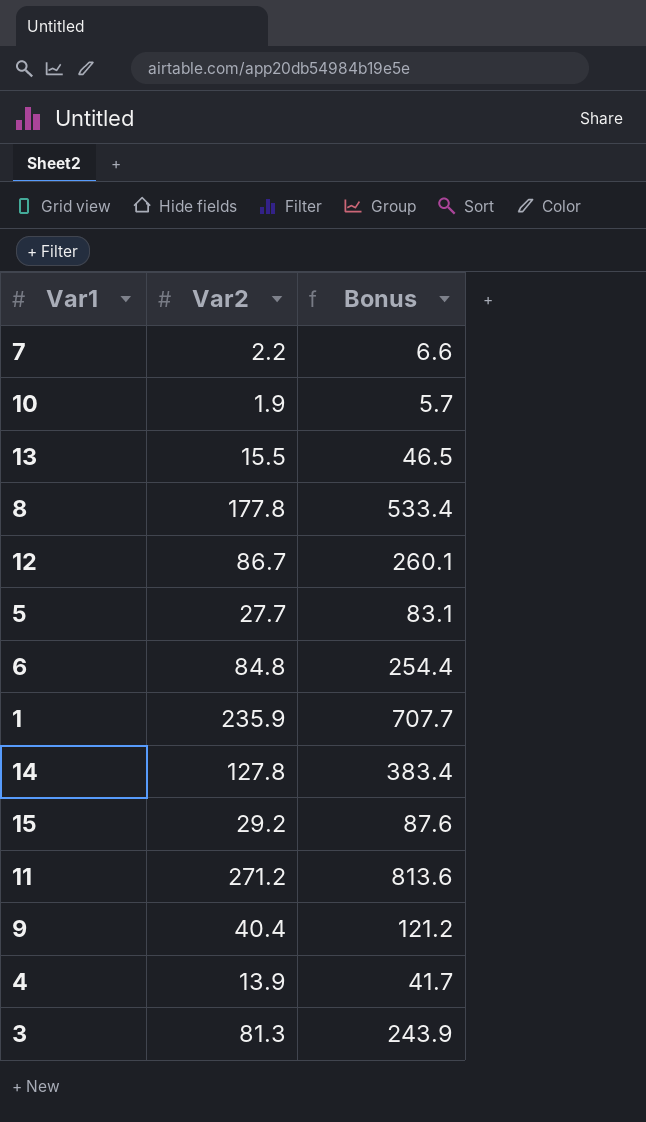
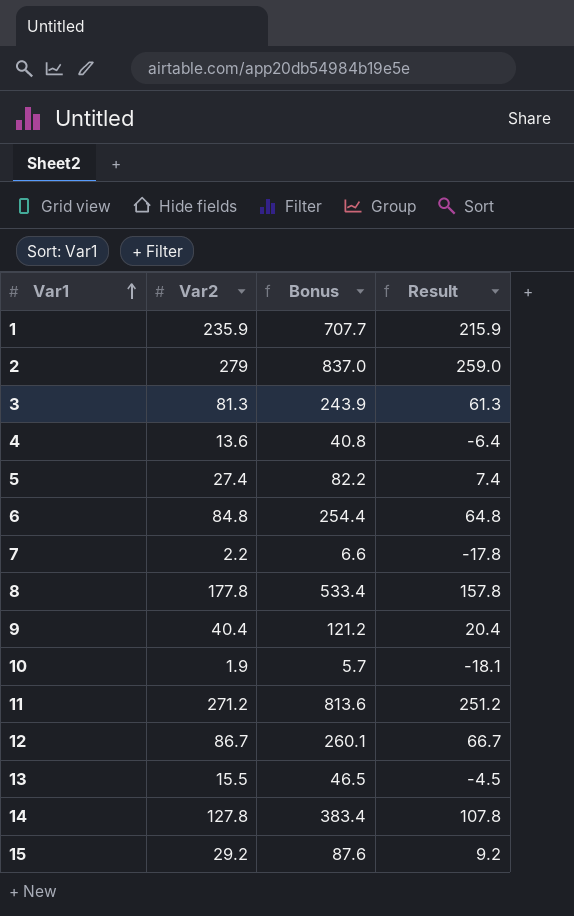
row order: none -> Var1 ascending
column Result | formula: none -> [Var2] - 20
row 2: none -> 279 | 837.0 | 259.0
4 | Var2: 13.9 -> 13.6
4 | Bonus: 41.7 -> 40.8
5 | Var2: 27.7 -> 27.4
5 | Bonus: 83.1 -> 82.2

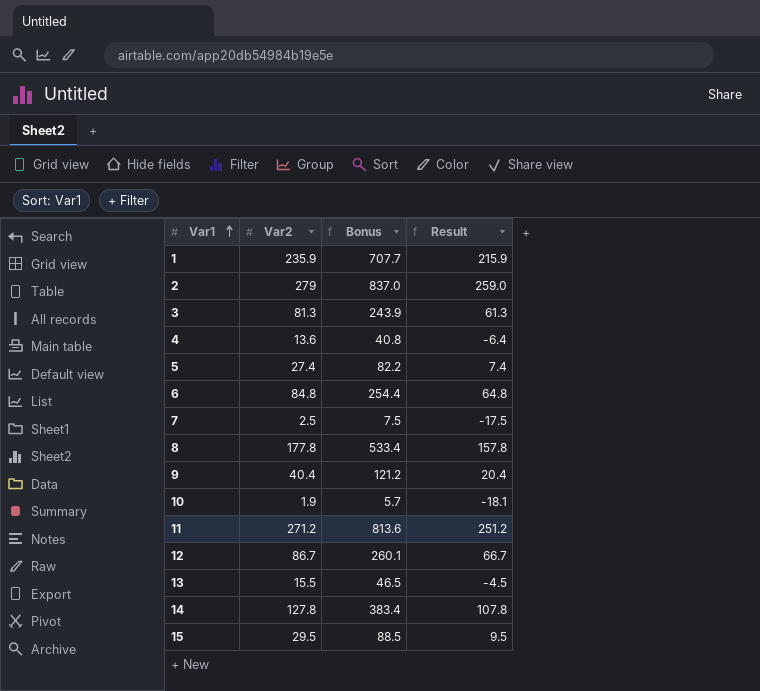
7 | Var2: 2.2 -> 2.5
7 | Bonus: 6.6 -> 7.5
7 | Result: -17.8 -> -17.5
15 | Var2: 29.2 -> 29.5
15 | Bonus: 87.6 -> 88.5
15 | Result: 9.2 -> 9.5

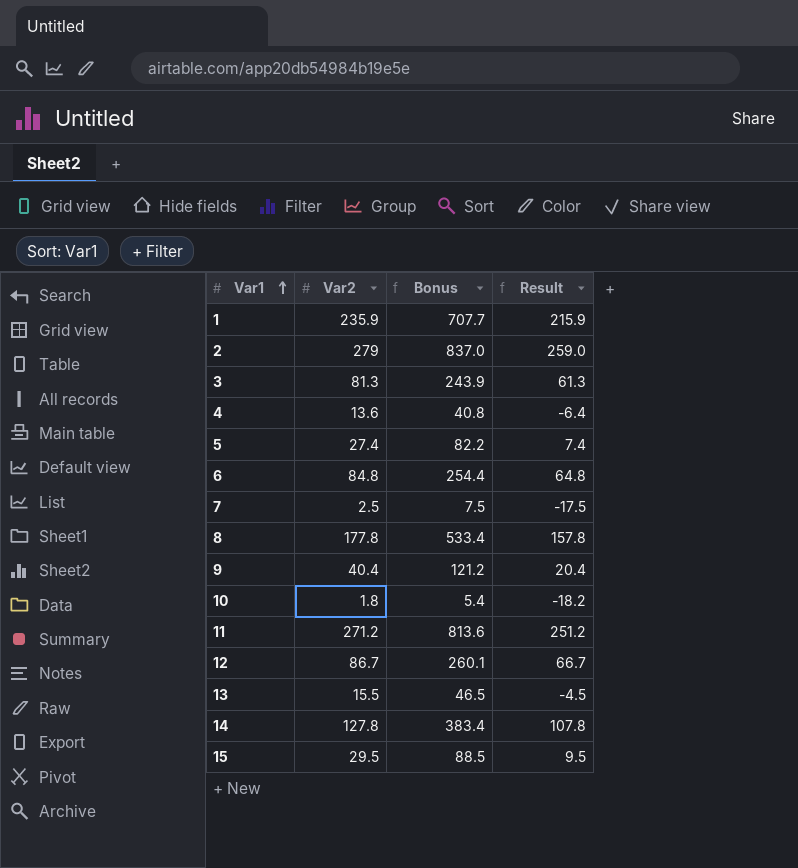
10 | Var2: 1.9 -> 1.8
10 | Bonus: 5.7 -> 5.4
10 | Result: -18.1 -> -18.2

